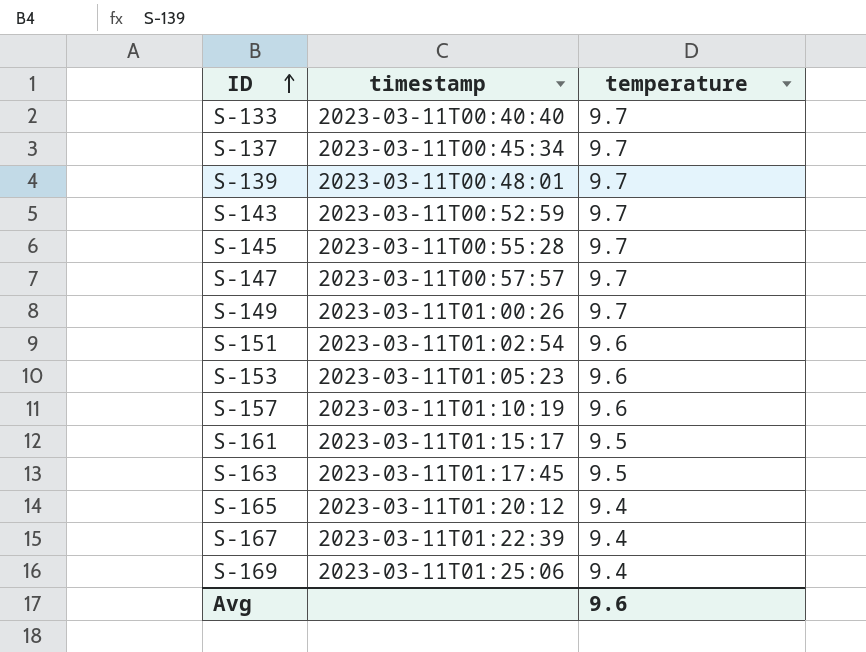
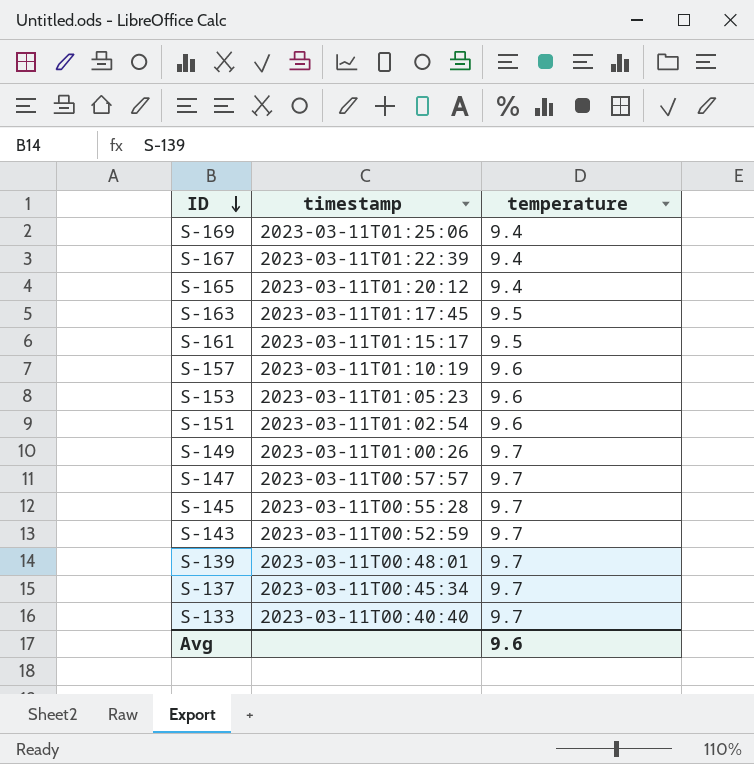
row order: ID ascending -> ID descending

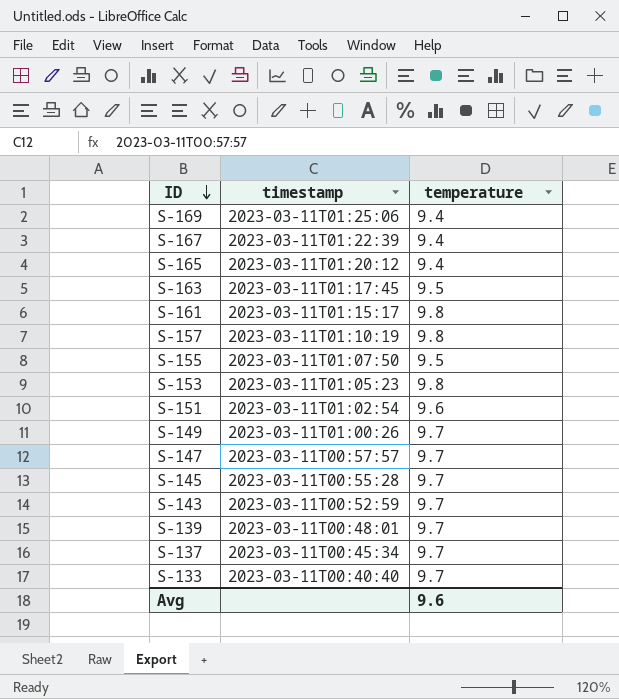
S-161 | temperature: 9.5 -> 9.8
S-157 | temperature: 9.6 -> 9.8
row S-155: none -> 2023-03-11T01:07:50 | 9.5
S-153 | temperature: 9.6 -> 9.8

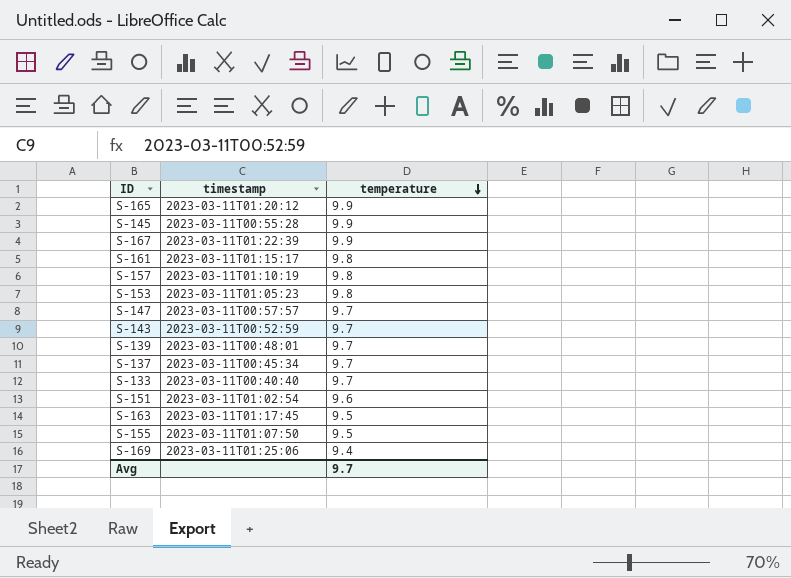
row order: ID descending -> temperature descending
row S-149: 2023-03-11T01:00:26 | 9.7 -> none
S-165 | temperature: 9.4 -> 9.9
S-145 | temperature: 9.7 -> 9.9
S-167 | temperature: 9.4 -> 9.9
Avg | temperature: 9.6 -> 9.7

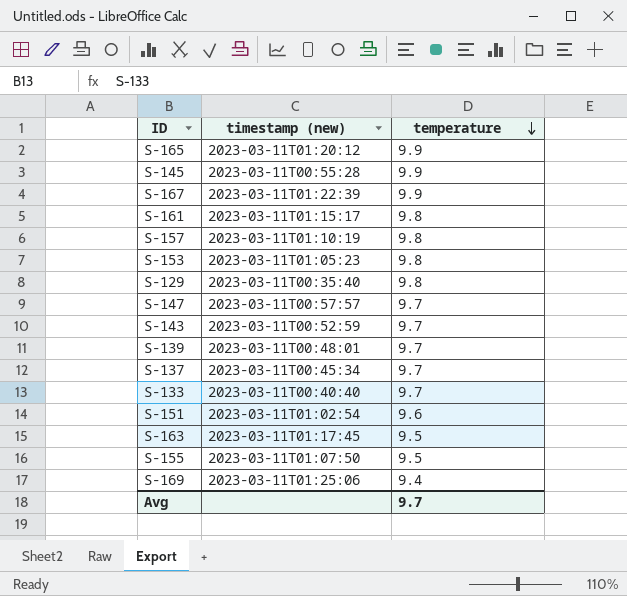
column name: timestamp -> timestamp (new)
row S-129: none -> 2023-03-11T00:35:40 | 9.8

